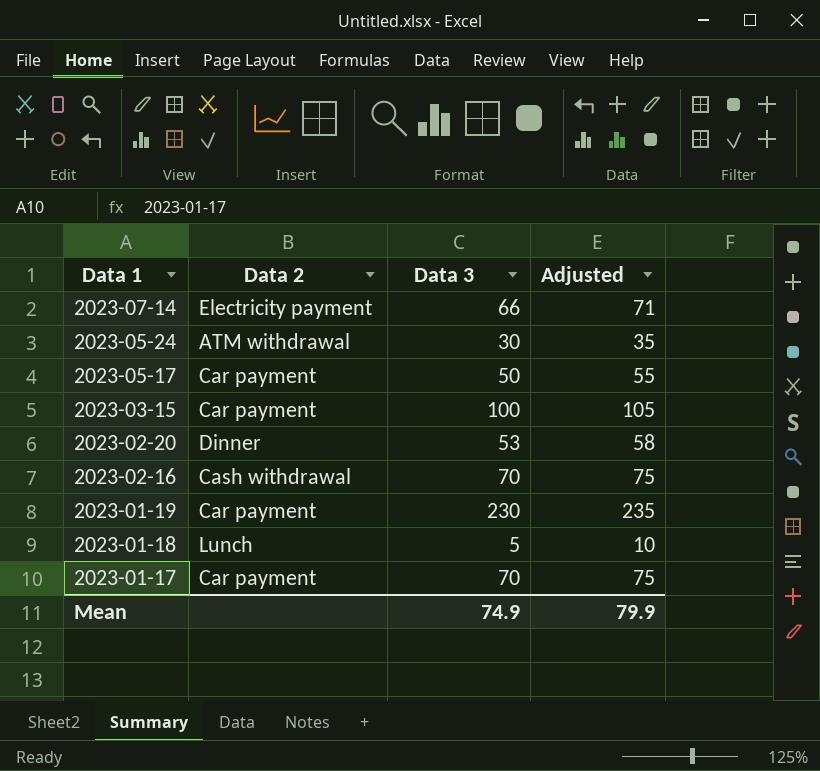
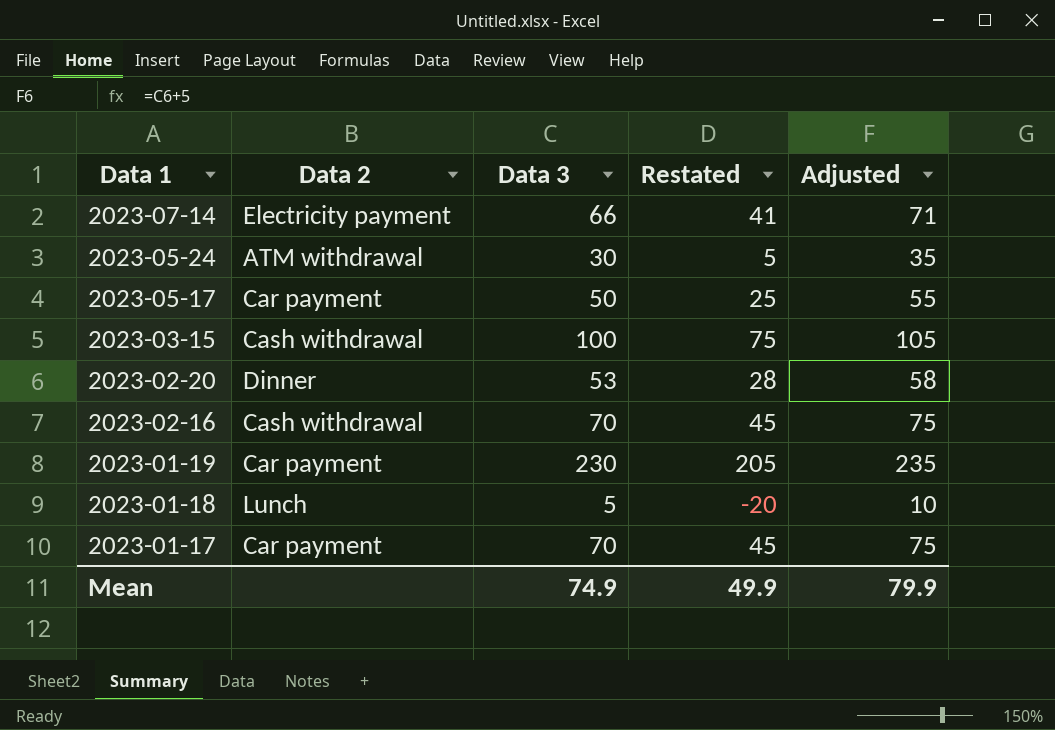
column Restated | formula: none -> [Data 3] - 25
2023-03-15 | Data 2: Car payment -> Cash withdrawal

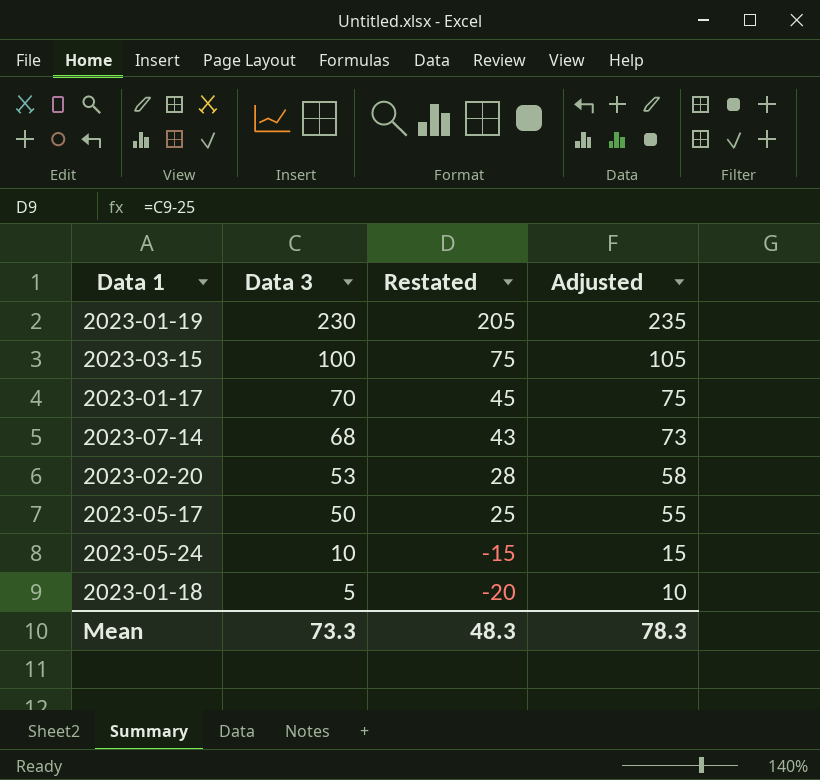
row order: Data 1 descending -> Data 3 descending
column Data 2 | position: 2 -> none
row 2023-02-16: Cash withdrawal | 70 | 45 | 75 -> none
2023-07-14 | Data 3: 66 -> 68
2023-07-14 | Restated: 41 -> 43
2023-07-14 | Adjusted: 71 -> 73
2023-05-24 | Data 3: 30 -> 10
2023-05-24 | Restated: 5 -> -15
2023-05-24 | Adjusted: 35 -> 15
Mean | Data 3: 74.9 -> 73.3
Mean | Restated: 49.9 -> 48.3
Mean | Adjusted: 79.9 -> 78.3

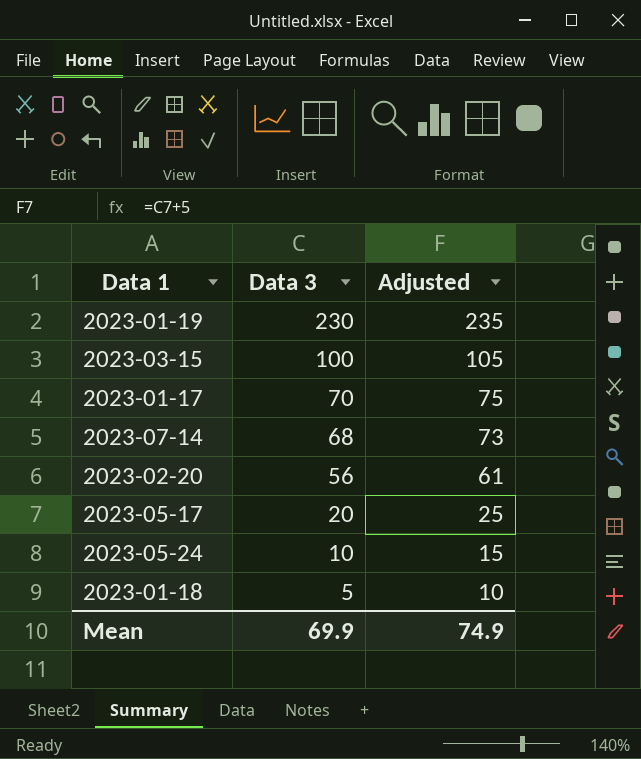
column Restated | formula: [Data 3] - 25 -> none
2023-02-20 | Data 3: 53 -> 56
2023-02-20 | Adjusted: 58 -> 61
2023-05-17 | Data 3: 50 -> 20
2023-05-17 | Adjusted: 55 -> 25
Mean | Data 3: 73.3 -> 69.9
Mean | Adjusted: 78.3 -> 74.9

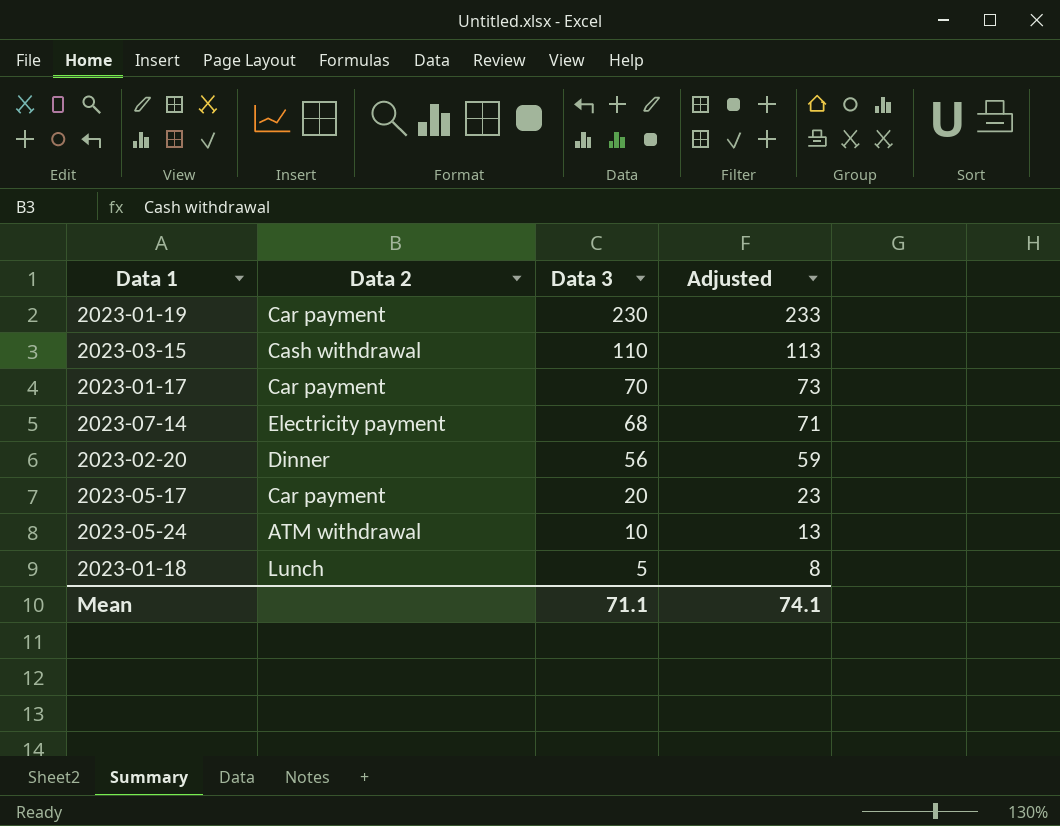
column Data 2 | position: none -> 2
column Adjusted | formula: [Data 3] + 5 -> [Data 3] + 3
2023-03-15 | Data 3: 100 -> 110
Mean | Data 3: 69.9 -> 71.1
Mean | Adjusted: 74.9 -> 74.1

